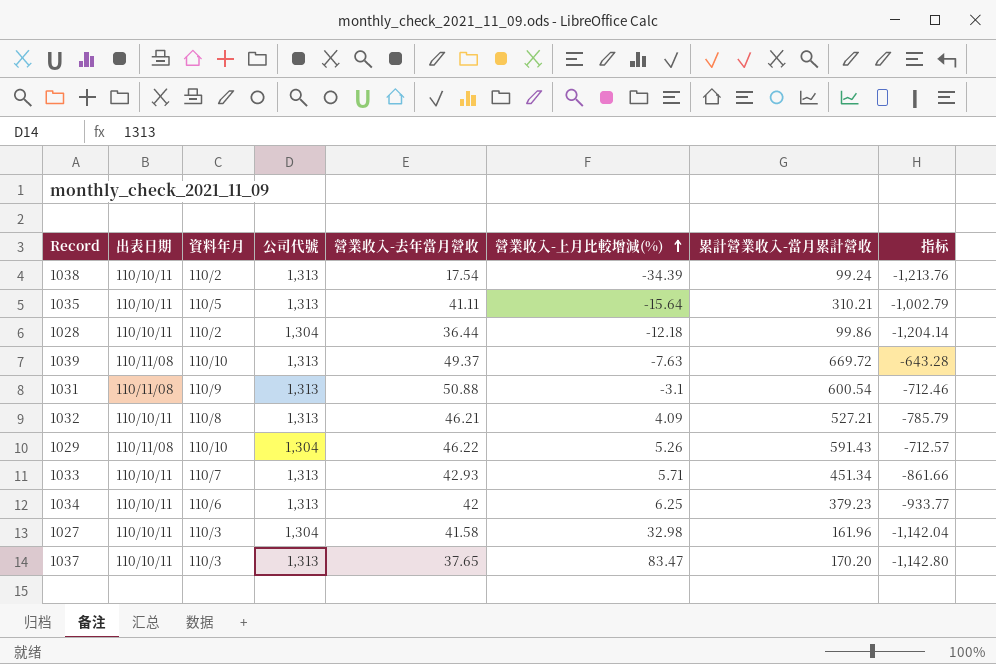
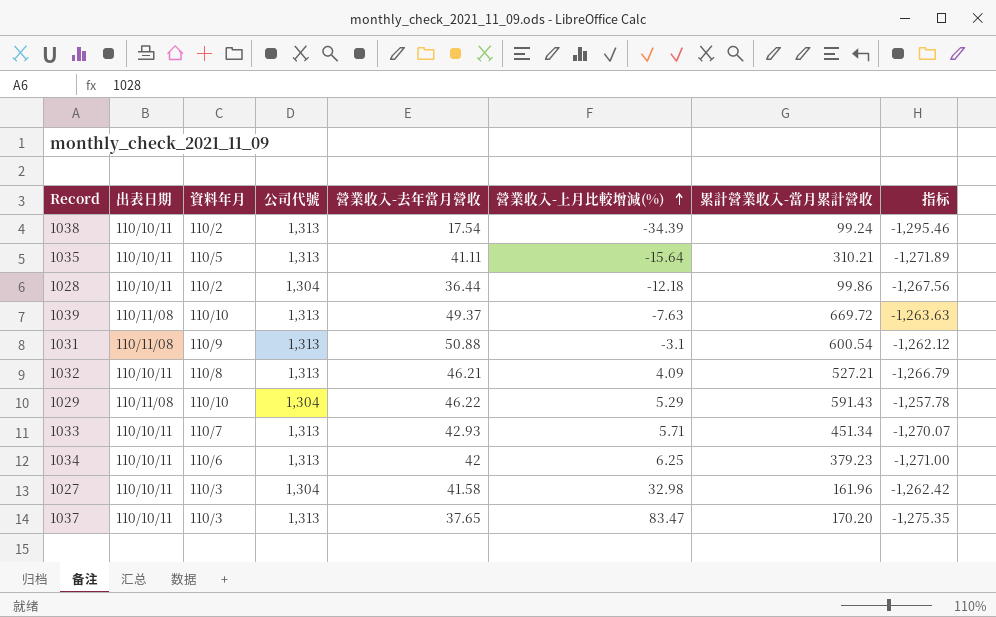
column 指标 | formula: [累計營業收入-當月累計營收] - [公司代號] -> [營業收入-去年當月營收] - [公司代號]
1029 | 營業收入-上月比較增減(%): 5.26 -> 5.29

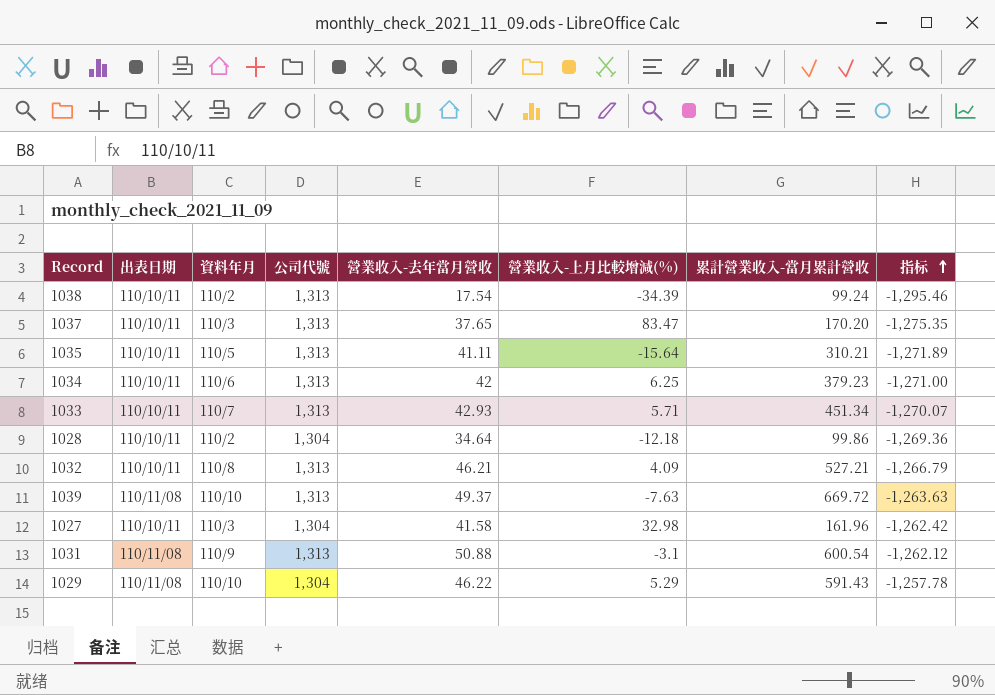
row order: 營業收入-上月比較增減(%) ascending -> 指标 ascending
1028 | 營業收入-去年當月營收: 36.44 -> 34.64
1028 | 指标: -1,267.56 -> -1,269.36

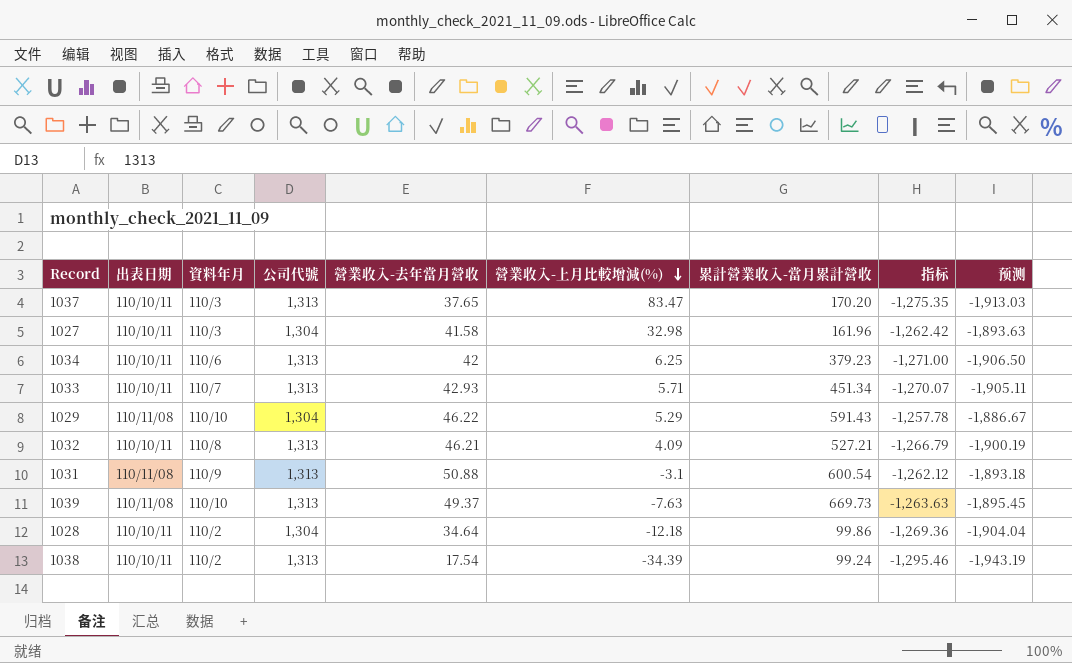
row order: 指标 ascending -> 營業收入-上月比較增減(%) descending
column 预测 | formula: none -> [指标] * 1.5
row 1035: 110/10/11 | 110/5 | 1,313 | 41.11 | -15.64 | 310.21 | -1,271.89 -> none
1039 | 累計營業收入-當月累計營收: 669.72 -> 669.73

